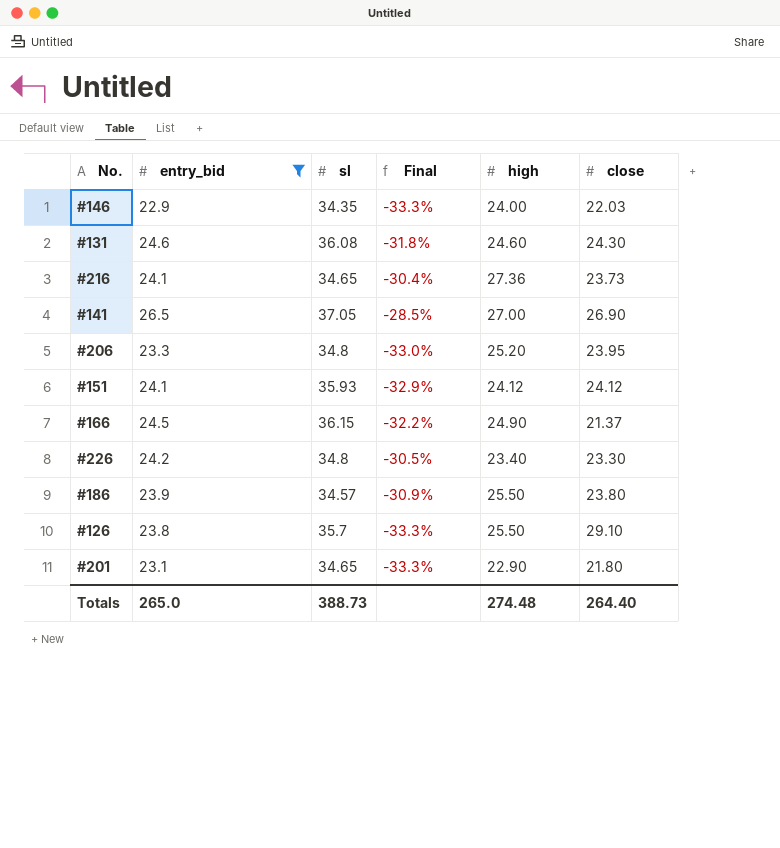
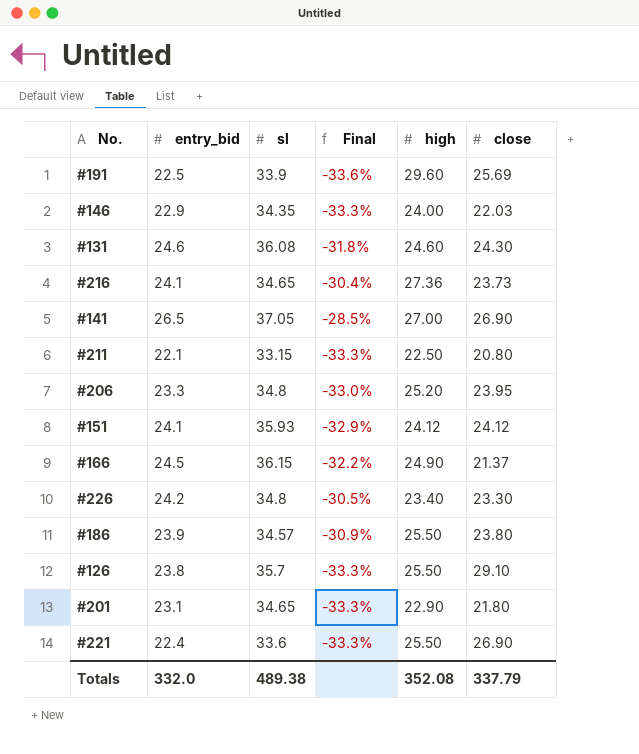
filter: entry_bid >= 22.9 -> none
Totals | entry_bid: 265.0 -> 332.0
Totals | sl: 388.73 -> 489.38
Totals | high: 274.48 -> 352.08
Totals | close: 264.40 -> 337.79

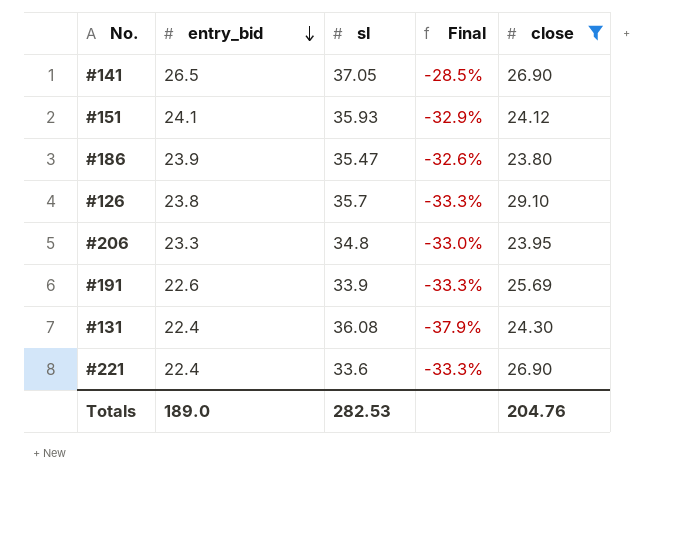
filter: none -> close >= 23.80
row order: none -> entry_bid descending
column high | position: 5 -> none
#186 | sl: 34.57 -> 35.47
#186 | Final: -30.9% -> -32.6%
#191 | entry_bid: 22.5 -> 22.6
#191 | Final: -33.6% -> -33.3%
#131 | entry_bid: 24.6 -> 22.4
#131 | Final: -31.8% -> -37.9%
Totals | entry_bid: 332.0 -> 189.0
Totals | sl: 489.38 -> 282.53
Totals | close: 337.79 -> 204.76

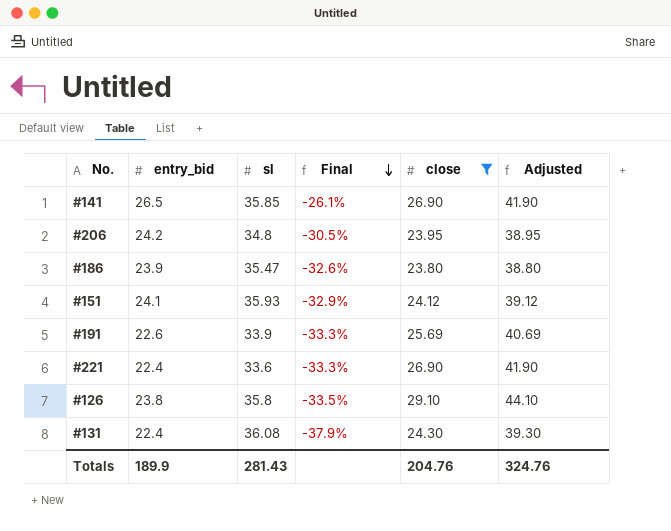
row order: entry_bid descending -> Final descending
column Adjusted | formula: none -> [close] + 15
#141 | sl: 37.05 -> 35.85
#141 | Final: -28.5% -> -26.1%
#206 | entry_bid: 23.3 -> 24.2
#206 | Final: -33.0% -> -30.5%
#126 | sl: 35.7 -> 35.8
#126 | Final: -33.3% -> -33.5%
Totals | entry_bid: 189.0 -> 189.9
Totals | sl: 282.53 -> 281.43

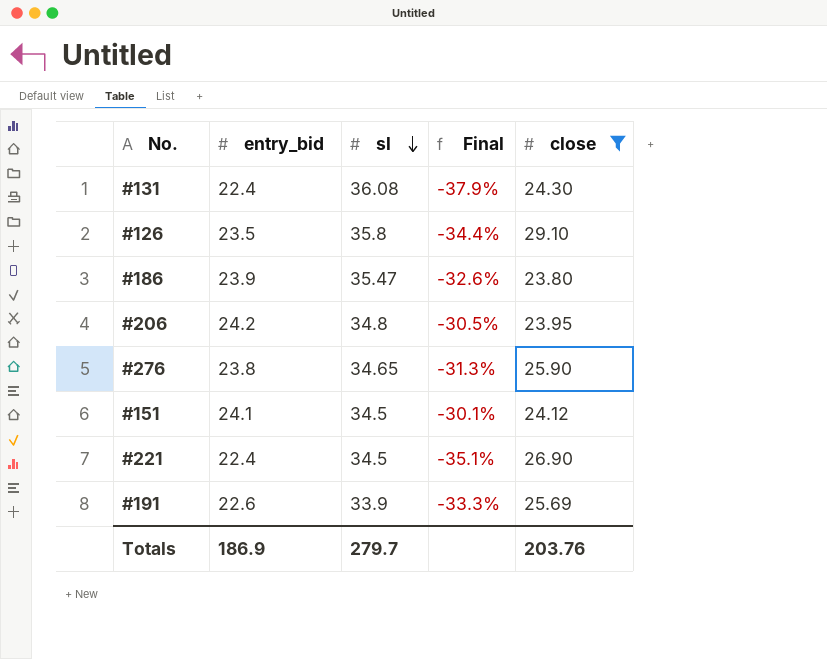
row order: Final descending -> sl descending
column Adjusted | formula: [close] + 15 -> none
row #141: 26.5 | 35.85 | -26.1% | 26.90 | 41.90 -> none
#126 | entry_bid: 23.8 -> 23.5
#126 | Final: -33.5% -> -34.4%
row #276: none -> 23.8 | 34.65 | -31.3% | 25.90
#151 | sl: 35.93 -> 34.5
#151 | Final: -32.9% -> -30.1%
#221 | sl: 33.6 -> 34.5
#221 | Final: -33.3% -> -35.1%
Totals | entry_bid: 189.9 -> 186.9
Totals | sl: 281.43 -> 279.7
Totals | close: 204.76 -> 203.76

